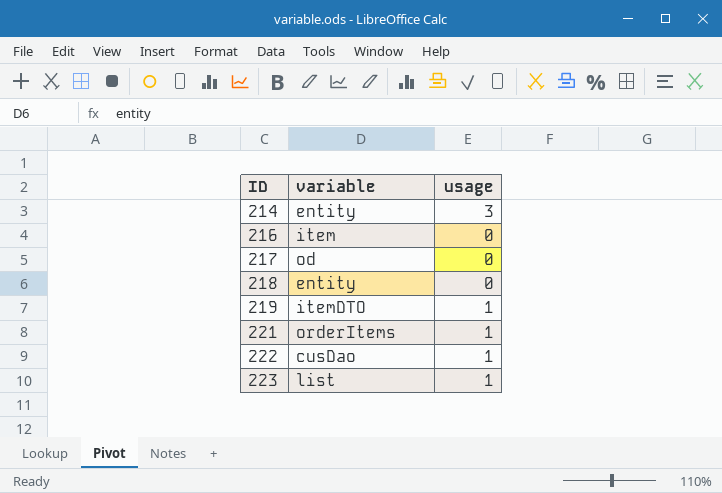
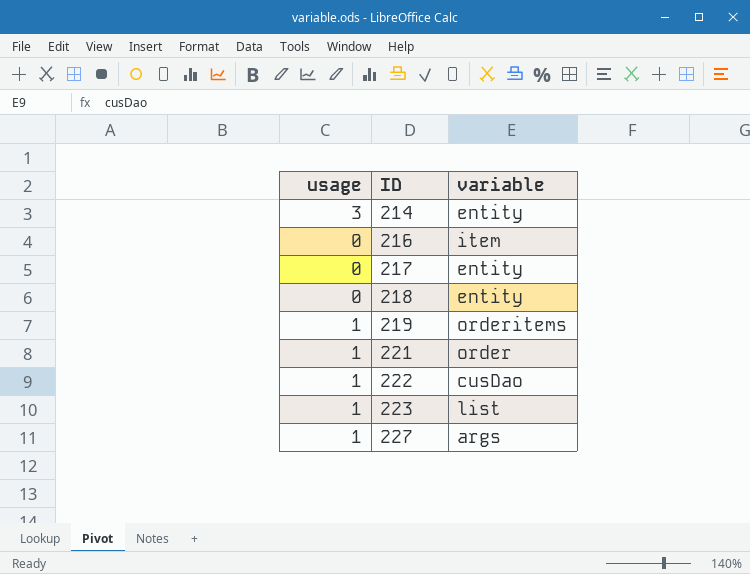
column usage | position: 3 -> 1
217 | variable: od -> entity
219 | variable: itemDTO -> orderitems
221 | variable: orderItems -> order
row 227: none -> 1 | args

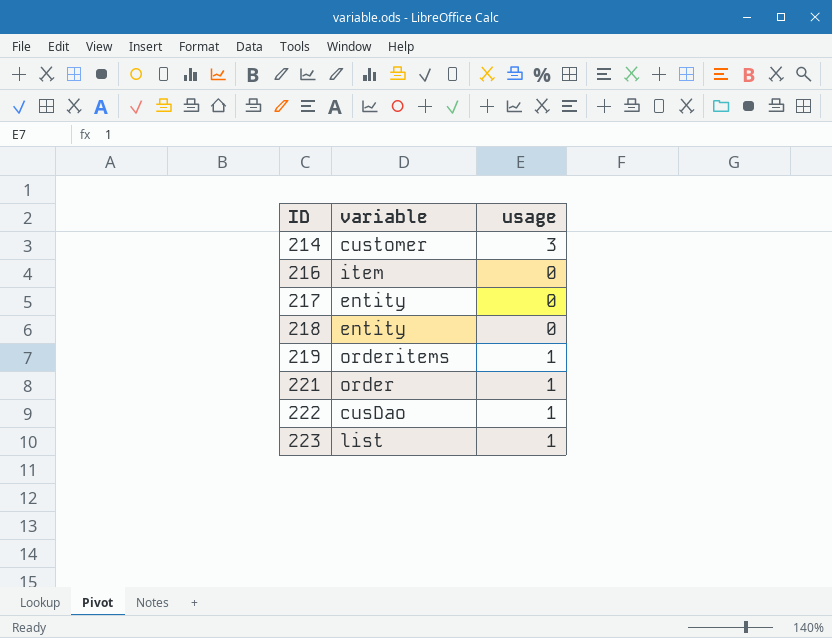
column usage | position: 1 -> 3
row 227: 1 | args -> none
214 | variable: entity -> customer

